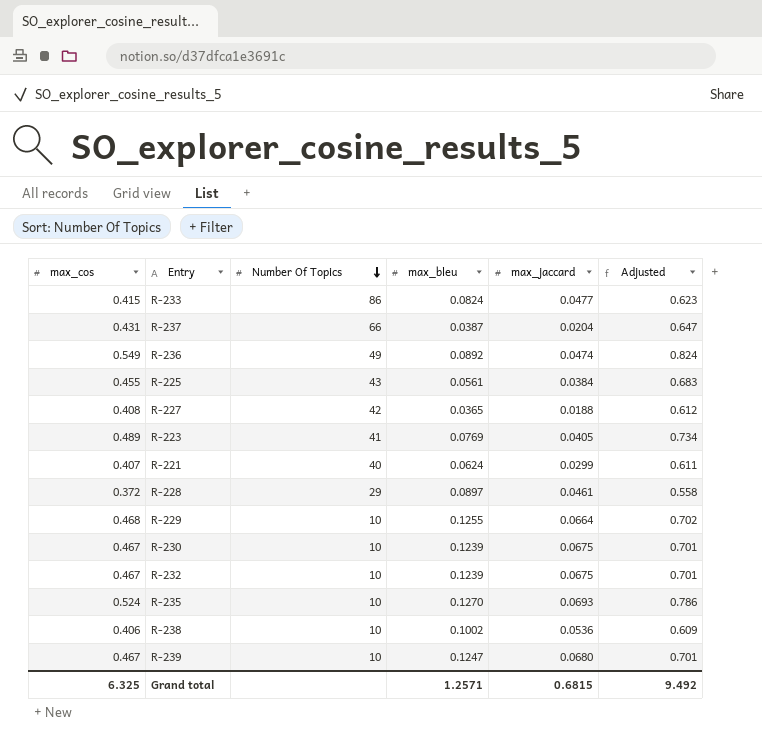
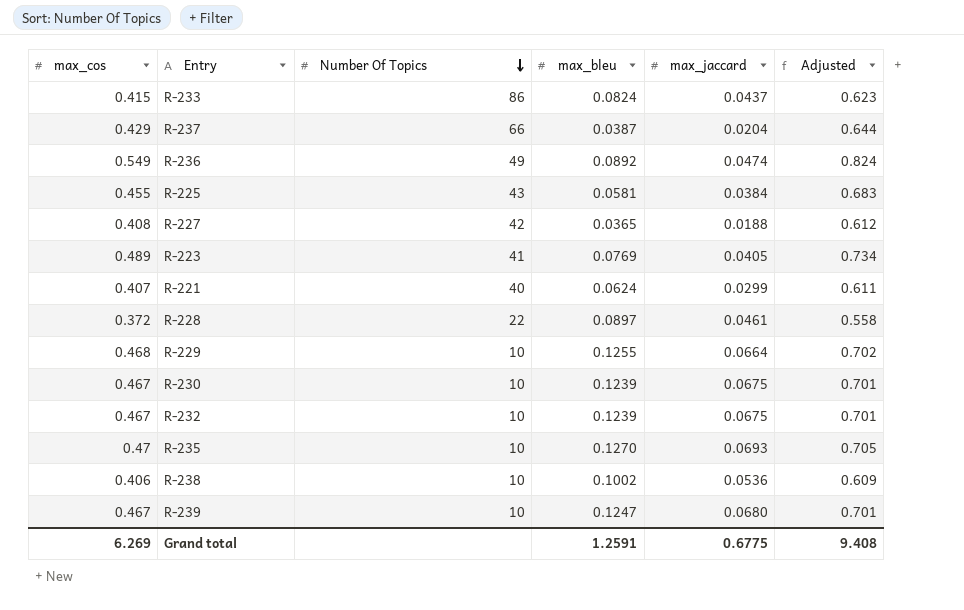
R-233 | max_jaccard: 0.0477 -> 0.0437
R-237 | max_cos: 0.431 -> 0.429
R-237 | Adjusted: 0.647 -> 0.644
R-225 | max_bleu: 0.0561 -> 0.0581
R-228 | Number Of Topics: 29 -> 22
R-235 | max_cos: 0.524 -> 0.47
R-235 | Adjusted: 0.786 -> 0.705
Grand total | max_cos: 6.325 -> 6.269
Grand total | max_bleu: 1.2571 -> 1.2591
Grand total | max_jaccard: 0.6815 -> 0.6775
Grand total | Adjusted: 9.492 -> 9.408

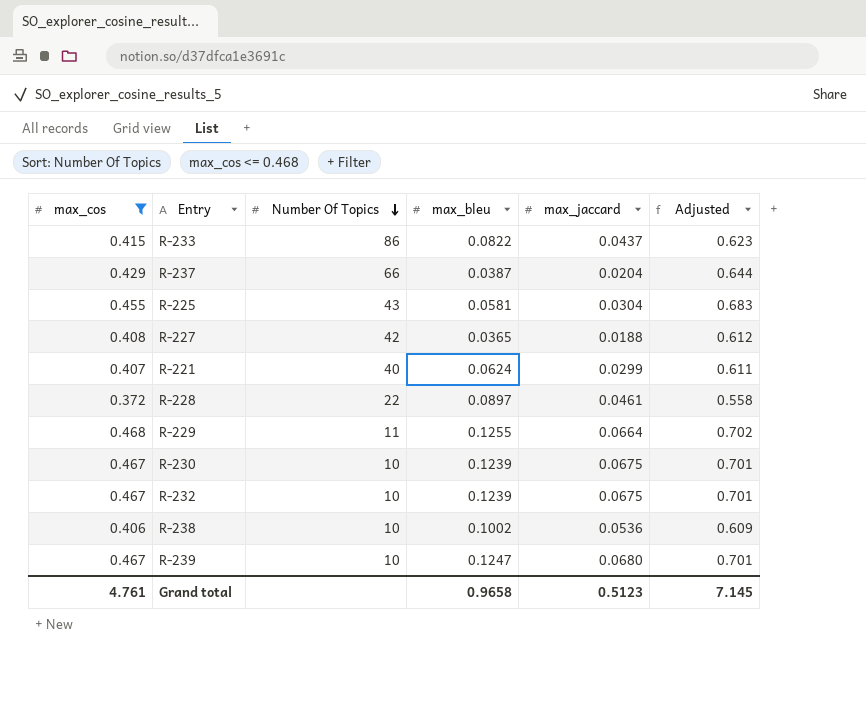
filter: none -> max_cos <= 0.468
R-233 | max_bleu: 0.0824 -> 0.0822
R-225 | max_jaccard: 0.0384 -> 0.0304
R-229 | Number Of Topics: 10 -> 11
Grand total | max_cos: 6.269 -> 4.761
Grand total | max_bleu: 1.2591 -> 0.9658
Grand total | max_jaccard: 0.6775 -> 0.5123
Grand total | Adjusted: 9.408 -> 7.145

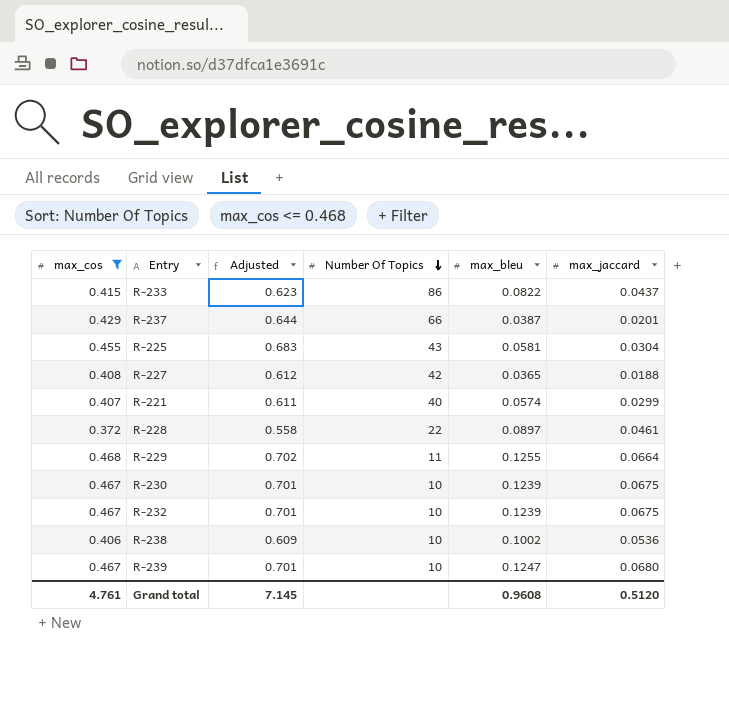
column Adjusted | position: 6 -> 3
R-237 | max_jaccard: 0.0204 -> 0.0201
R-221 | max_bleu: 0.0624 -> 0.0574
Grand total | max_bleu: 0.9658 -> 0.9608
Grand total | max_jaccard: 0.5123 -> 0.5120

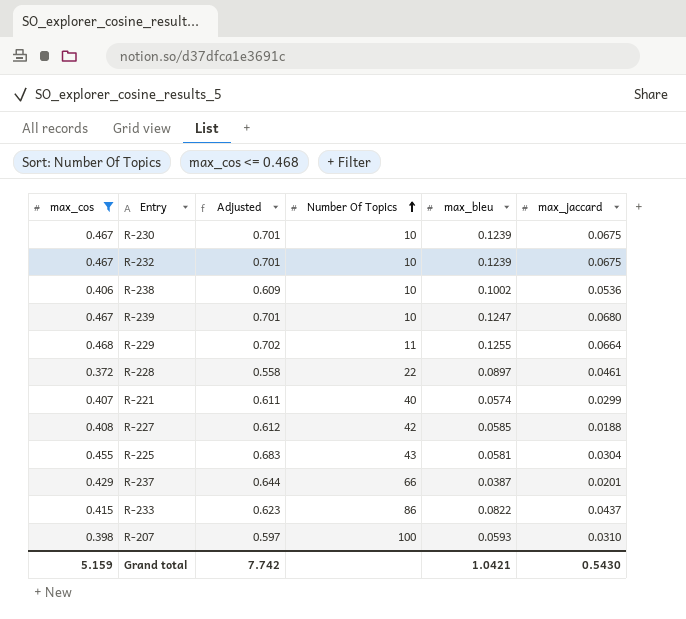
row order: Number Of Topics descending -> Number Of Topics ascending
R-227 | max_bleu: 0.0365 -> 0.0585
row R-207: none -> 0.398 | 0.597 | 100 | 0.0593 | 0.0310
Grand total | max_cos: 4.761 -> 5.159
Grand total | Adjusted: 7.145 -> 7.742
Grand total | max_bleu: 0.9608 -> 1.0421
Grand total | max_jaccard: 0.5120 -> 0.5430

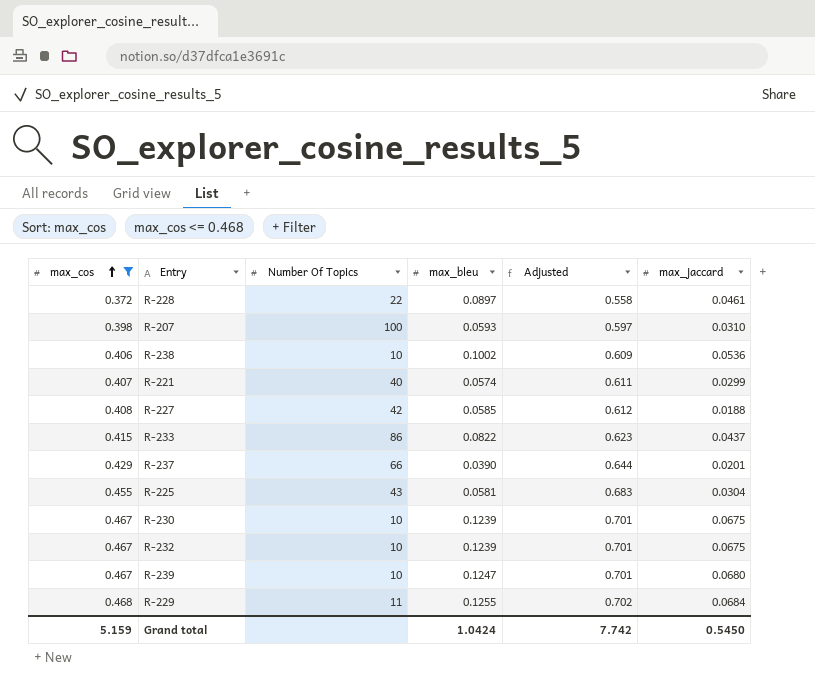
row order: Number Of Topics ascending -> max_cos ascending
column Adjusted | position: 3 -> 5
R-237 | max_bleu: 0.0387 -> 0.0390
R-229 | max_jaccard: 0.0664 -> 0.0684
Grand total | max_bleu: 1.0421 -> 1.0424
Grand total | max_jaccard: 0.5430 -> 0.5450

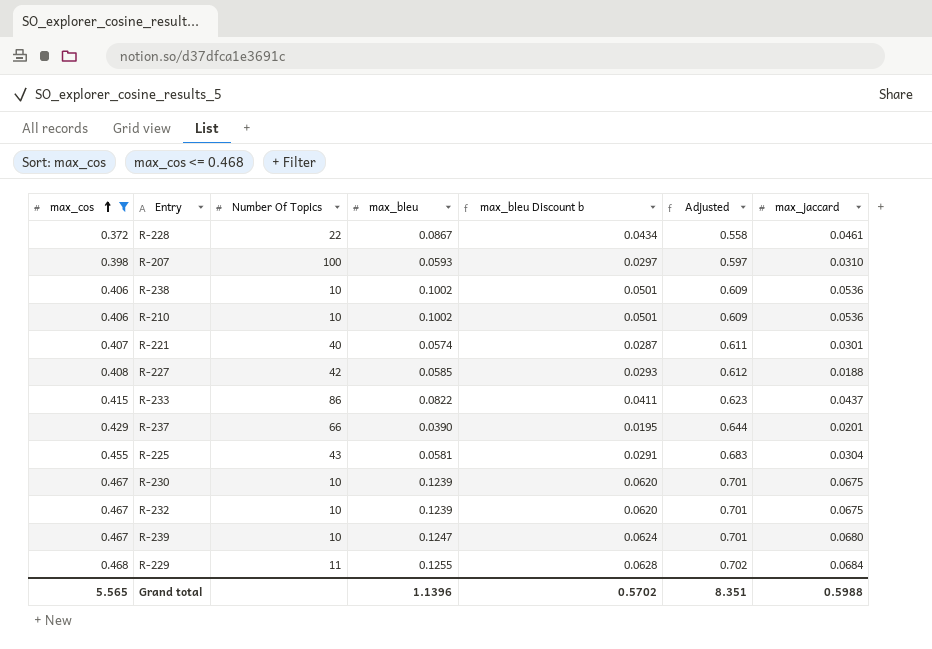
column max_bleu Discount b | formula: none -> [max_bleu] * 0.5
R-228 | max_bleu: 0.0897 -> 0.0867
row R-210: none -> 0.406 | 10 | 0.1002 | 0.0501 | 0.609 | 0.0536
R-221 | max_jaccard: 0.0299 -> 0.0301
Grand total | max_cos: 5.159 -> 5.565
Grand total | max_bleu: 1.0424 -> 1.1396
Grand total | Adjusted: 7.742 -> 8.351
Grand total | max_jaccard: 0.5450 -> 0.5988

